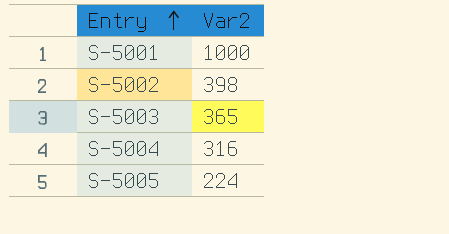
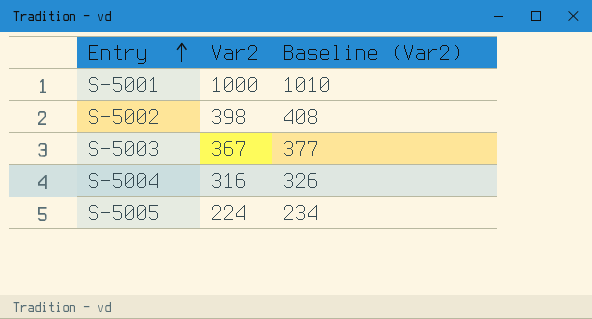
column Baseline (Var2) | formula: none -> [Var2] + 10
S-5003 | Var2: 365 -> 367

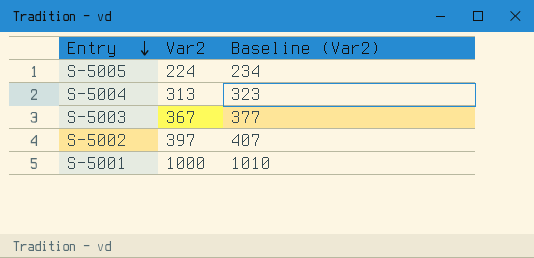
row order: Entry ascending -> Entry descending
S-5004 | Var2: 316 -> 313
S-5004 | Baseline (Var2): 326 -> 323
S-5002 | Var2: 398 -> 397
S-5002 | Baseline (Var2): 408 -> 407

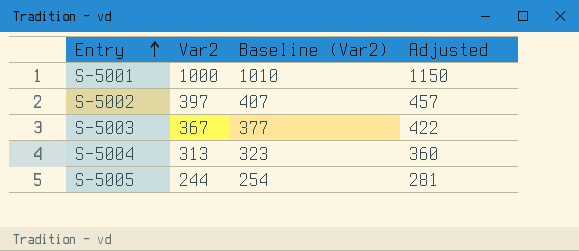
row order: Entry descending -> Entry ascending
column Adjusted | formula: none -> [Var2] * 1.15
S-5005 | Var2: 224 -> 244
S-5005 | Baseline (Var2): 234 -> 254

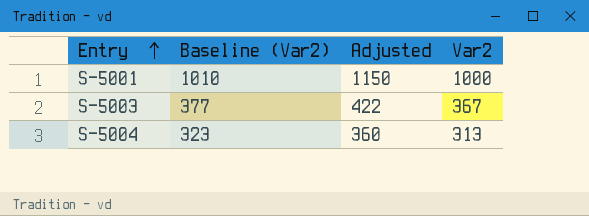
column Var2 | position: 2 -> 4
row S-5002: 397 | 407 | 457 -> none
row S-5005: 244 | 254 | 281 -> none

